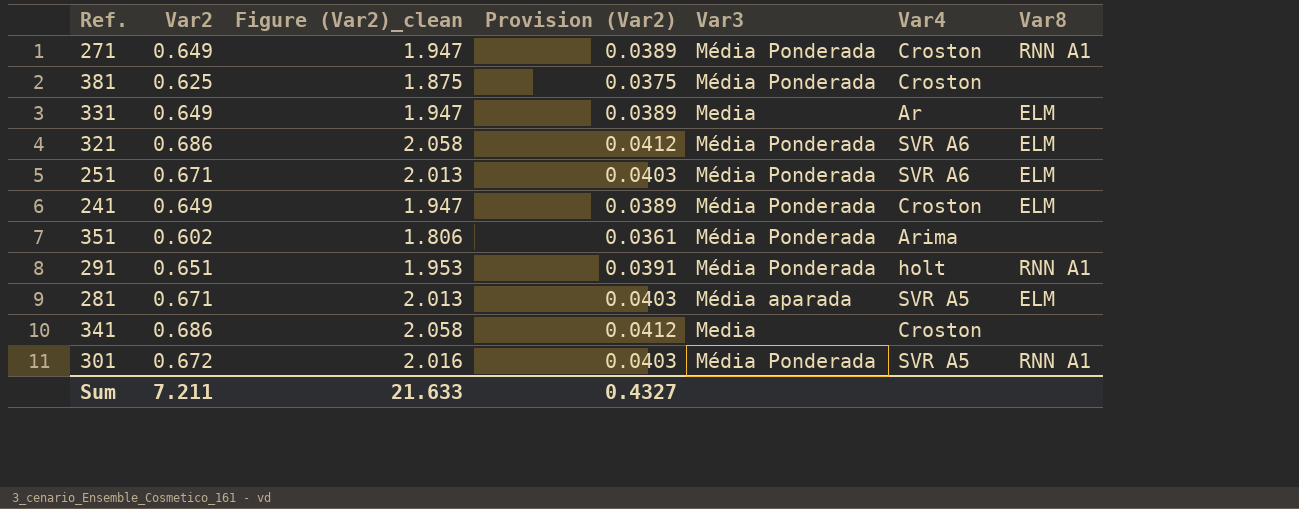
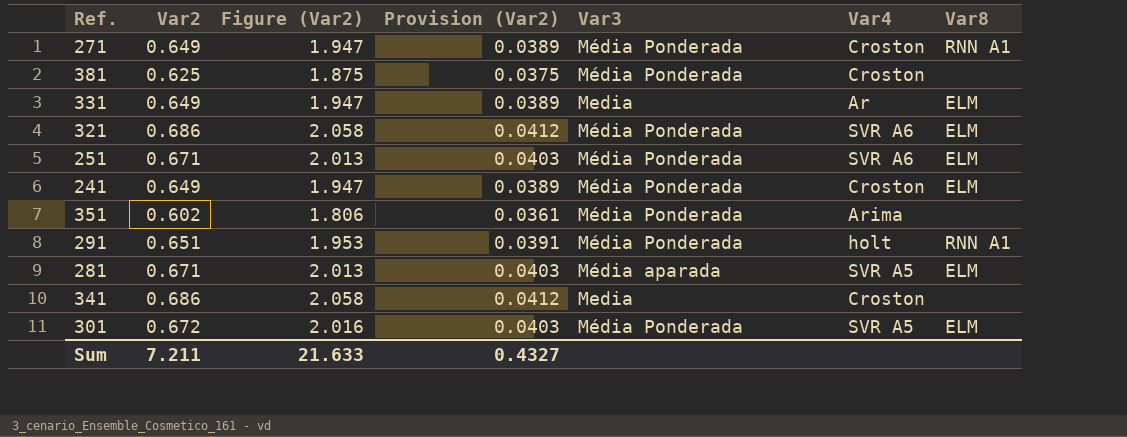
column name: Figure (Var2)_clean -> Figure (Var2)
301 | Var8: RNN A1 -> ELM

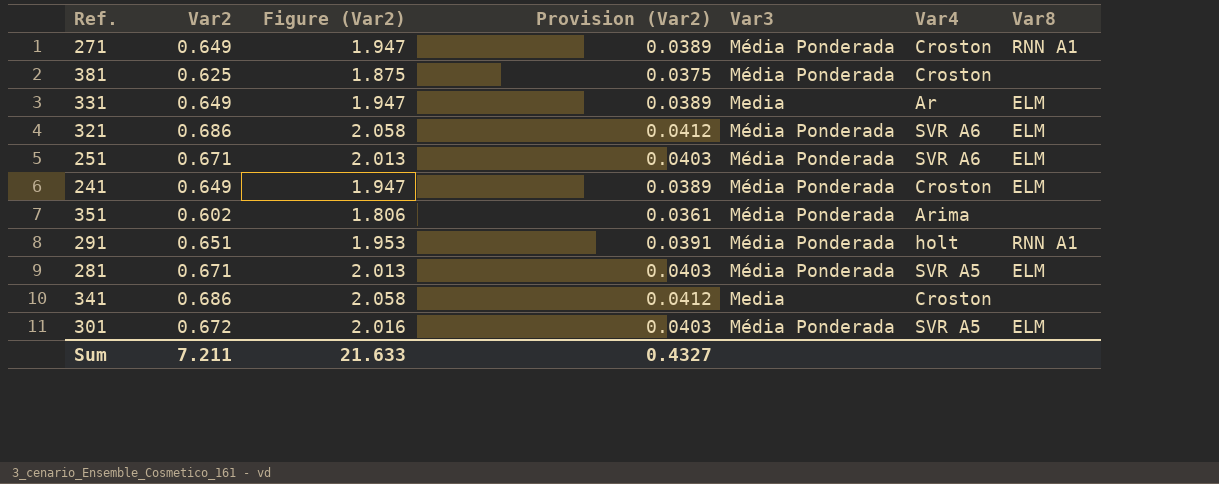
281 | Var3: Média aparada -> Média Ponderada

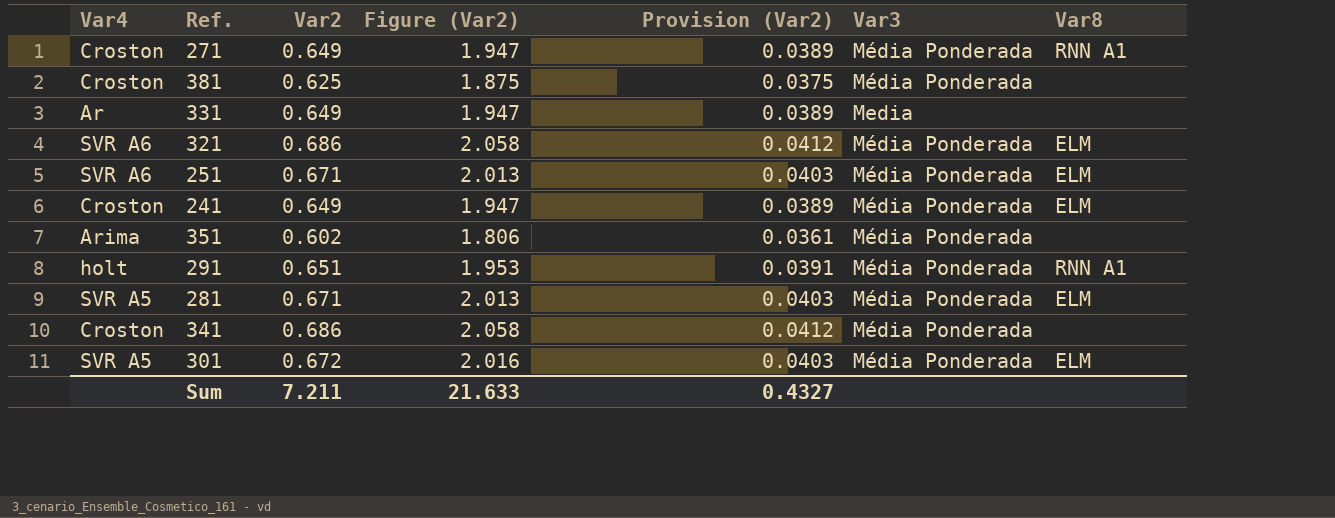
column Var4 | position: 6 -> 1
331 | Var8: ELM -> none
341 | Var3: Media -> Média Ponderada

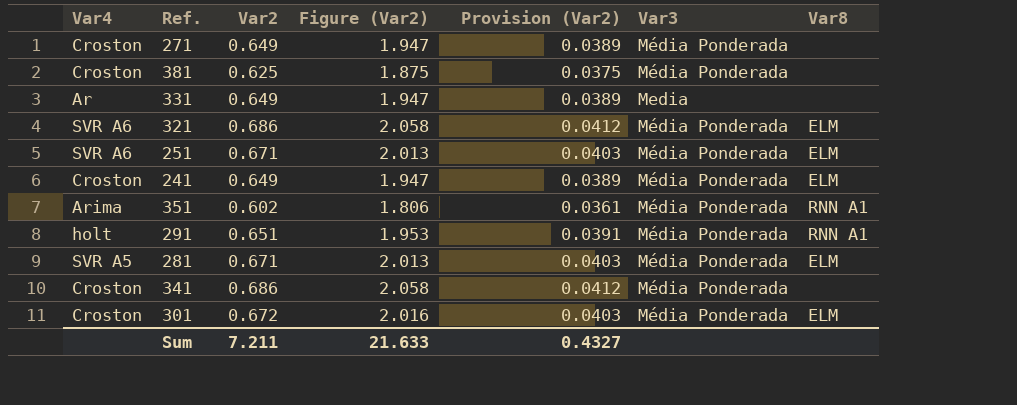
271 | Var8: RNN A1 -> none
351 | Var8: none -> RNN A1
301 | Var4: SVR A5 -> Croston

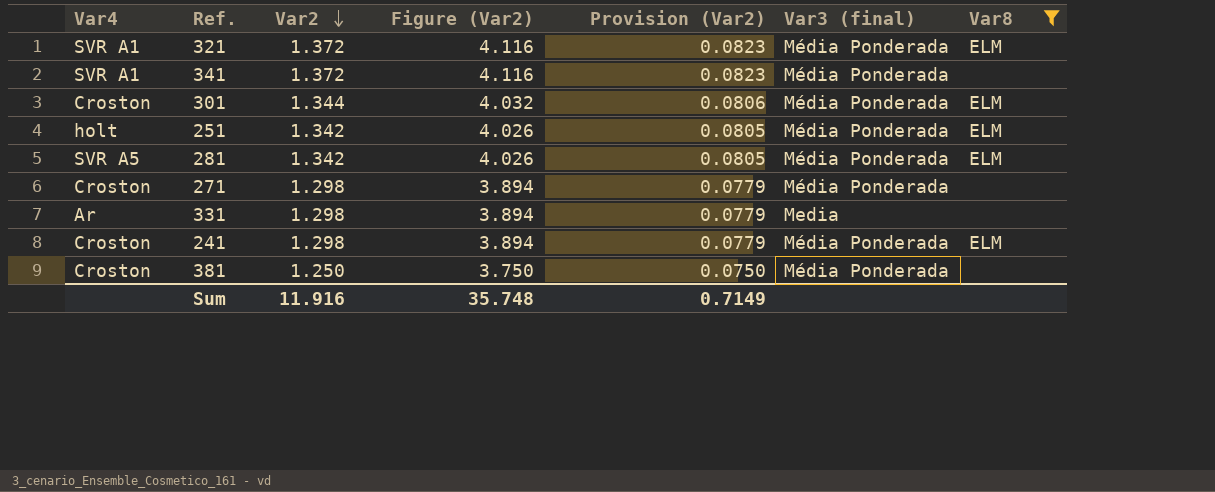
filter: none -> Var8 != RNN A1
row order: none -> Var2 descending
column name: Var3 -> Var3 (final)
321 | Var4: SVR A6 -> SVR A1
321 | Var2: 0.686 -> 1.372
321 | Figure (Var2): 2.058 -> 4.116
321 | Provision (Var2): 0.0412 -> 0.0823
341 | Var4: Croston -> SVR A1
341 | Var2: 0.686 -> 1.372
341 | Figure (Var2): 2.058 -> 4.116
341 | Provision (Var2): 0.0412 -> 0.0823
301 | Var2: 0.672 -> 1.344
301 | Figure (Var2): 2.016 -> 4.032
301 | Provision (Var2): 0.0403 -> 0.0806
251 | Var4: SVR A6 -> holt
251 | Var2: 0.671 -> 1.342
251 | Figure (Var2): 2.013 -> 4.026
251 | Provision (Var2): 0.0403 -> 0.0805
281 | Var2: 0.671 -> 1.342
281 | Figure (Var2): 2.013 -> 4.026
281 | Provision (Var2): 0.0403 -> 0.0805
271 | Var2: 0.649 -> 1.298
271 | Figure (Var2): 1.947 -> 3.894
271 | Provision (Var2): 0.0389 -> 0.0779
331 | Var2: 0.649 -> 1.298
331 | Figure (Var2): 1.947 -> 3.894
331 | Provision (Var2): 0.0389 -> 0.0779
241 | Var2: 0.649 -> 1.298
241 | Figure (Var2): 1.947 -> 3.894
241 | Provision (Var2): 0.0389 -> 0.0779
381 | Var2: 0.625 -> 1.250
381 | Figure (Var2): 1.875 -> 3.750
381 | Provision (Var2): 0.0375 -> 0.0750
Sum | Var2: 7.211 -> 11.916
Sum | Figure (Var2): 21.633 -> 35.748
Sum | Provision (Var2): 0.4327 -> 0.7149

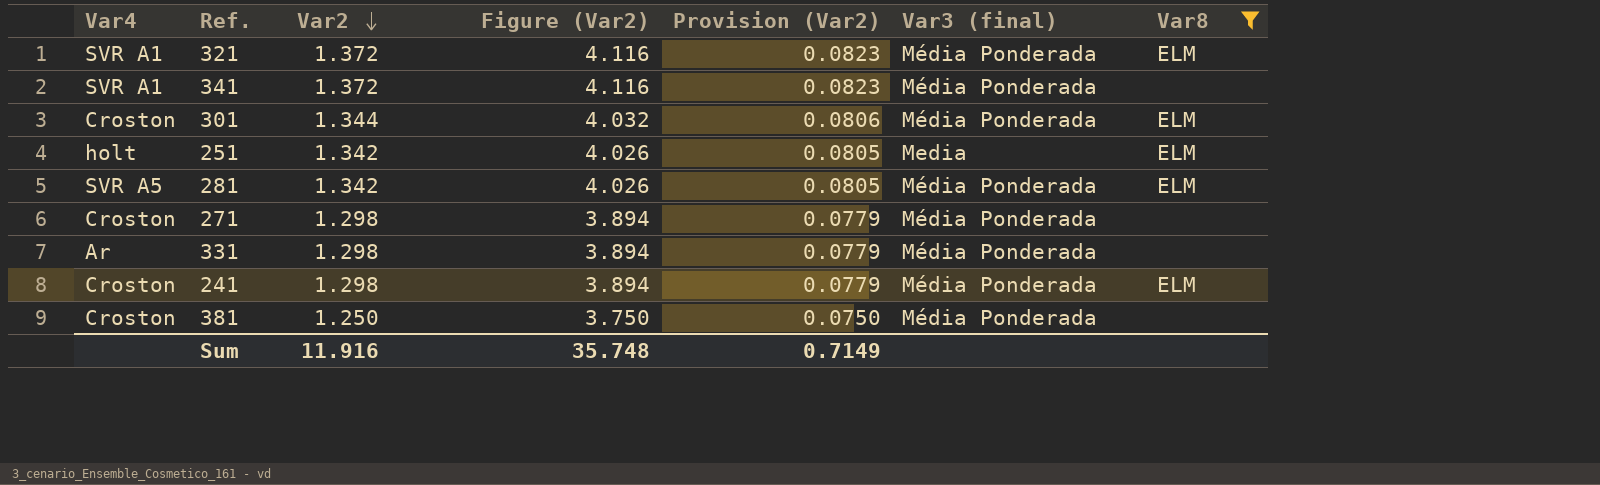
251 | Var3 (final): Média Ponderada -> Media
331 | Var3 (final): Media -> Média Ponderada

